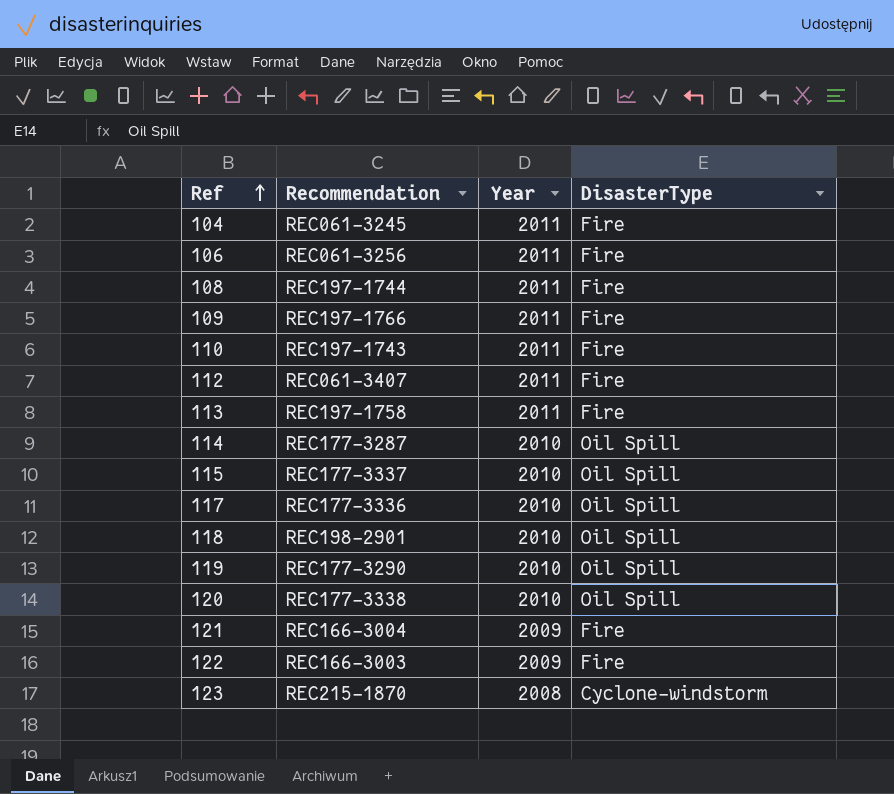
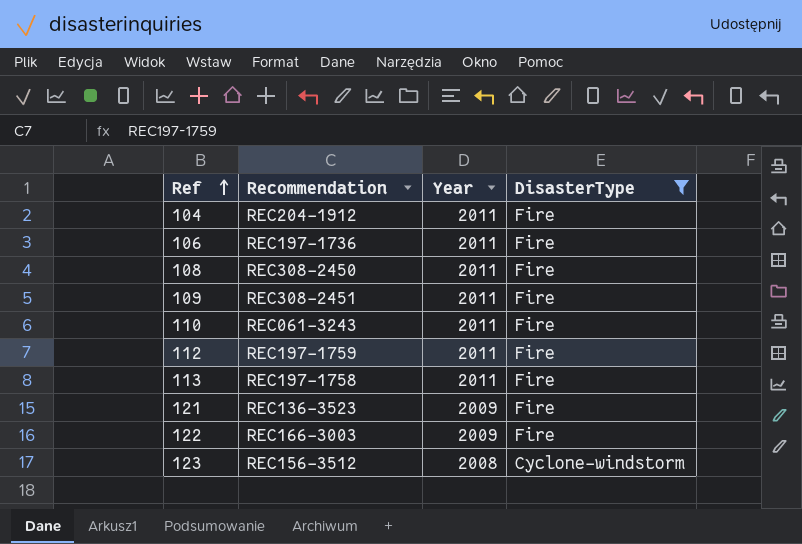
filter: none -> DisasterType != Oil Spill
104 | Recommendation: REC061-3245 -> REC204-1912
106 | Recommendation: REC061-3256 -> REC197-1736
108 | Recommendation: REC197-1744 -> REC308-2450
109 | Recommendation: REC197-1766 -> REC308-2451
110 | Recommendation: REC197-1743 -> REC061-3243
112 | Recommendation: REC061-3407 -> REC197-1759
121 | Recommendation: REC166-3004 -> REC136-3523
123 | Recommendation: REC215-1870 -> REC156-3512

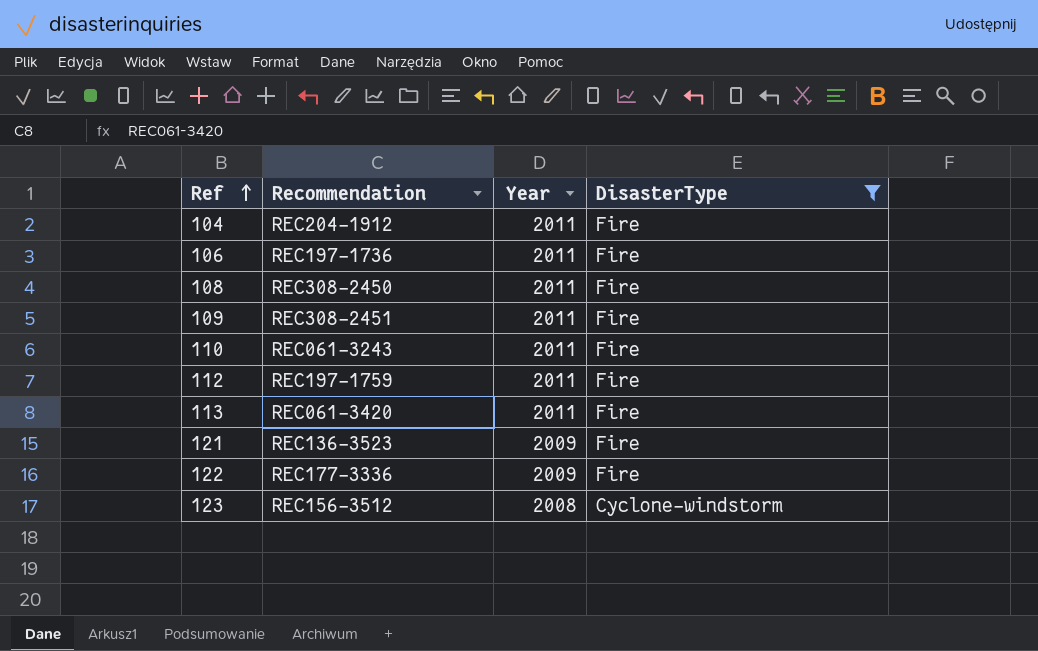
113 | Recommendation: REC197-1758 -> REC061-3420
122 | Recommendation: REC166-3003 -> REC177-3336

